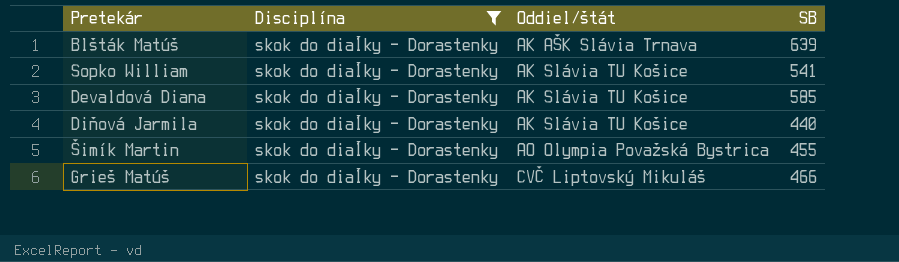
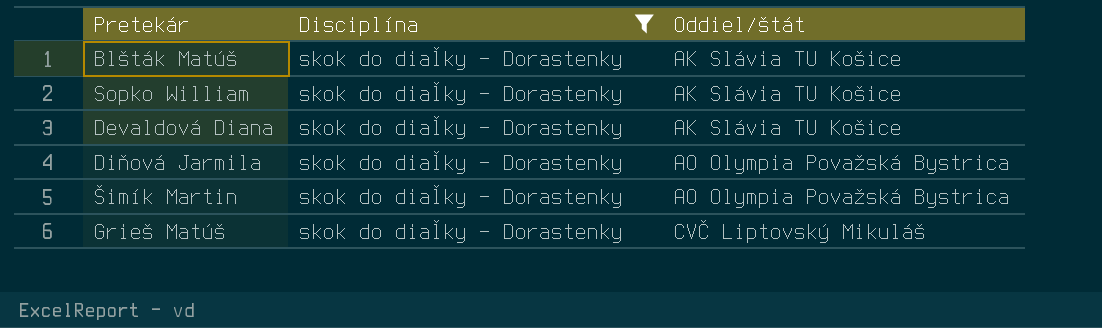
column SB | position: 4 -> none
Blšták Matúš | Oddiel/štát: AK AŠK Slávia Trnava -> AK Slávia TU Košice
Diňová Jarmila | Oddiel/štát: AK Slávia TU Košice -> AO Olympia Považská Bystrica

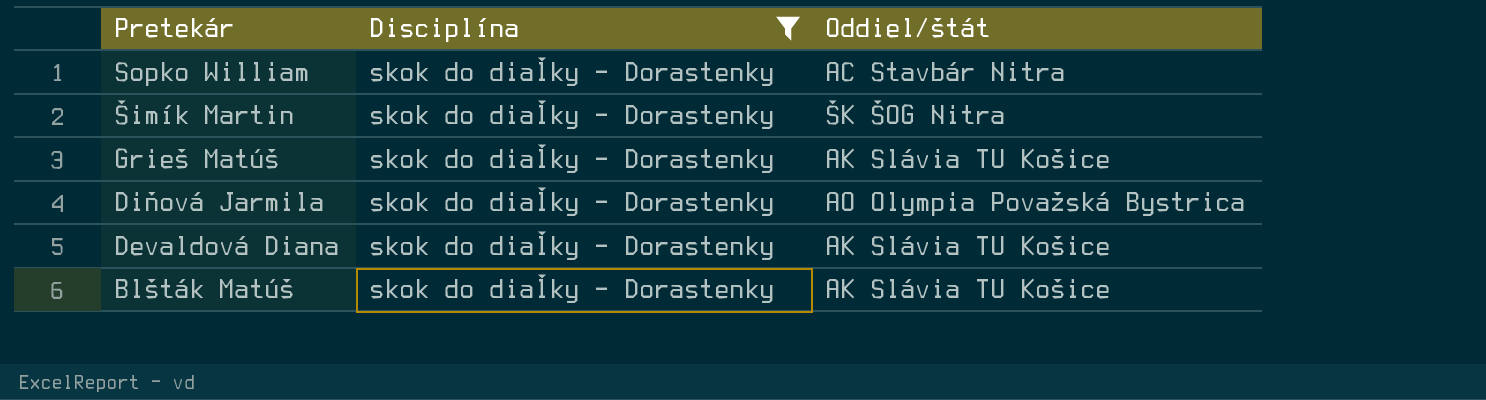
row order: Oddiel/štát ascending -> Pretekár descending
Sopko William | Oddiel/štát: AK Slávia TU Košice -> AC Stavbár Nitra
Šimík Martin | Oddiel/štát: AO Olympia Považská Bystrica -> ŠK ŠOG Nitra
Grieš Matúš | Oddiel/štát: CVČ Liptovský Mikuláš -> AK Slávia TU Košice

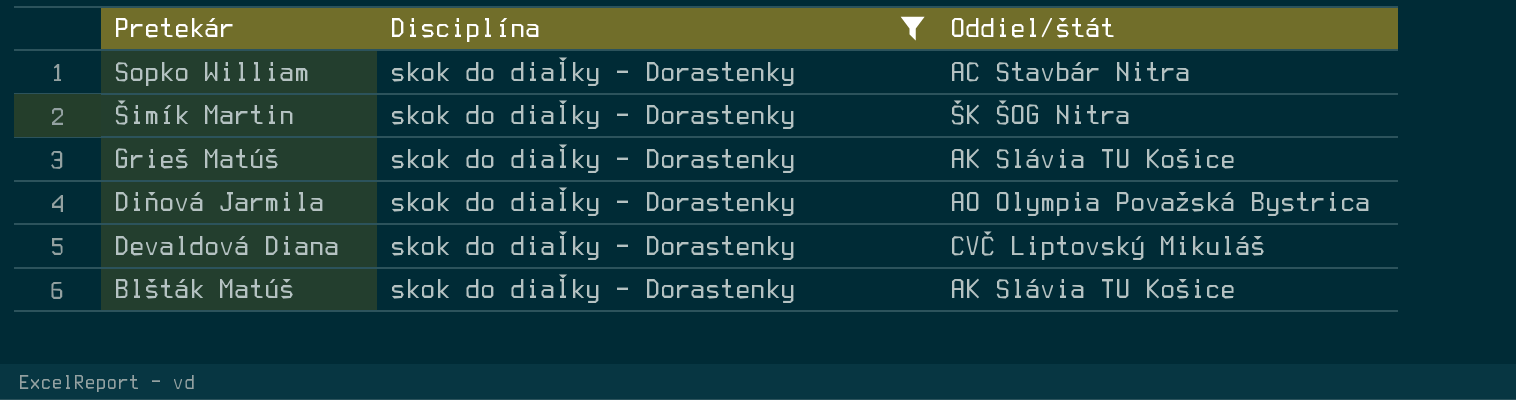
Devaldová Diana | Oddiel/štát: AK Slávia TU Košice -> CVČ Liptovský Mikuláš

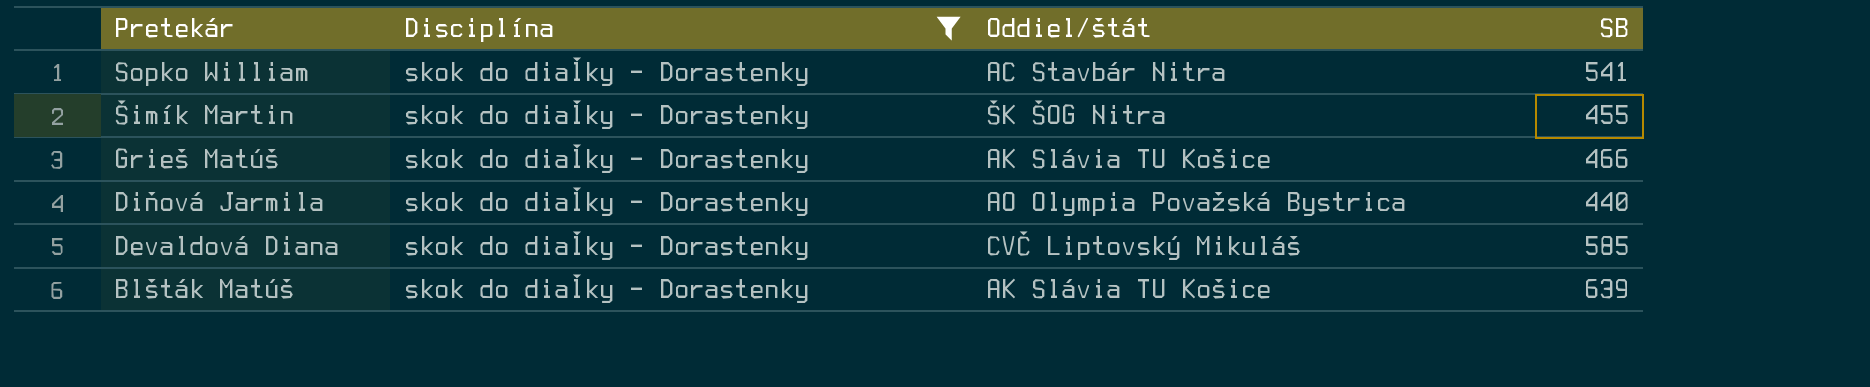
column SB | position: none -> 4

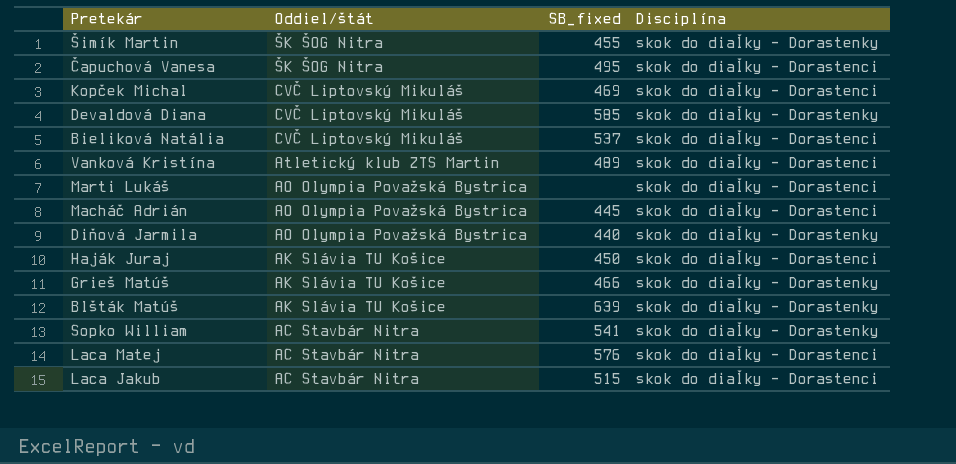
filter: Disciplína = skok do diaľky - Dorastenky -> none
row order: Pretekár descending -> Oddiel/štát descending
column name: SB -> SB_fixed
column Disciplína | position: 2 -> 4

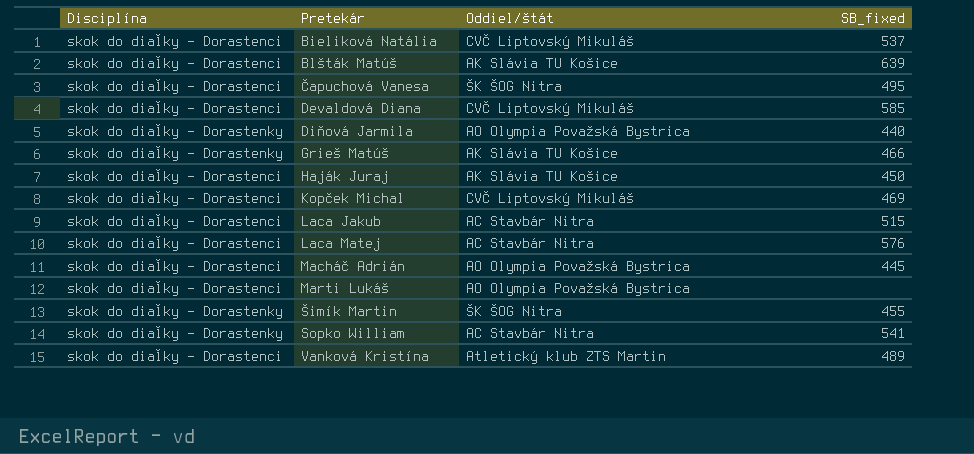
row order: Oddiel/štát descending -> Pretekár ascending
column Disciplína | position: 4 -> 1
Blšták Matúš | Disciplína: skok do diaľky - Dorastenky -> skok do diaľky - Dorastenci
Devaldová Diana | Disciplína: skok do diaľky - Dorastenky -> skok do diaľky - Dorastenci

